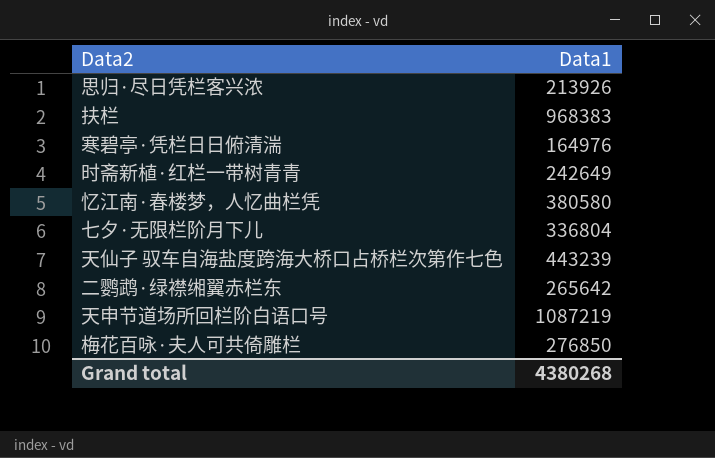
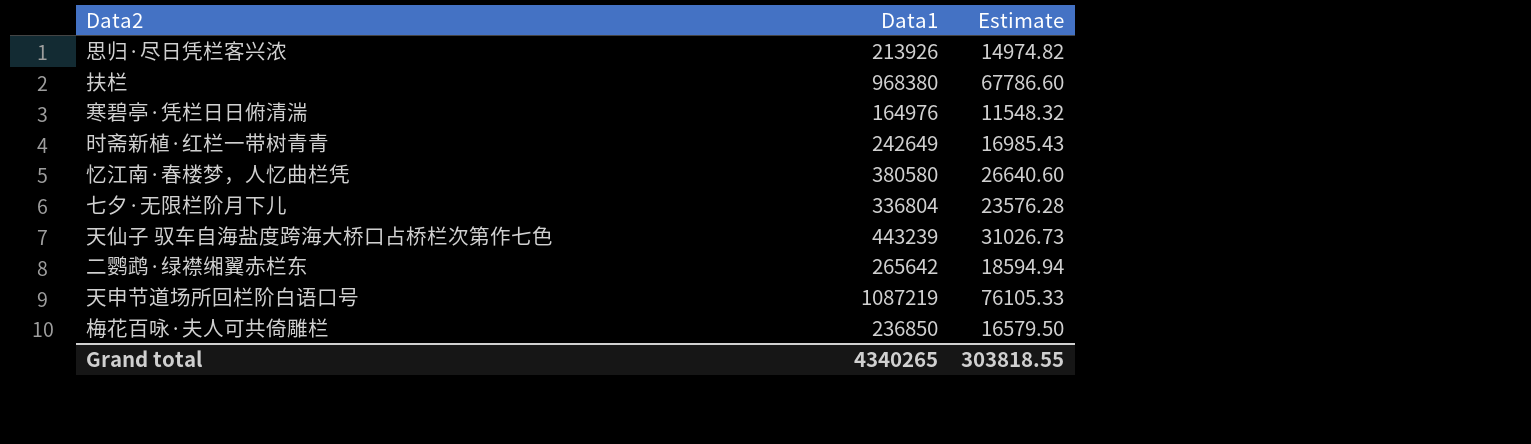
column Estimate | formula: none -> [Data1] * 0.07
扶栏 | Data1: 968383 -> 968380
梅花百咏·夫人可共倚雕栏 | Data1: 276850 -> 236850
Grand total | Data1: 4380268 -> 4340265

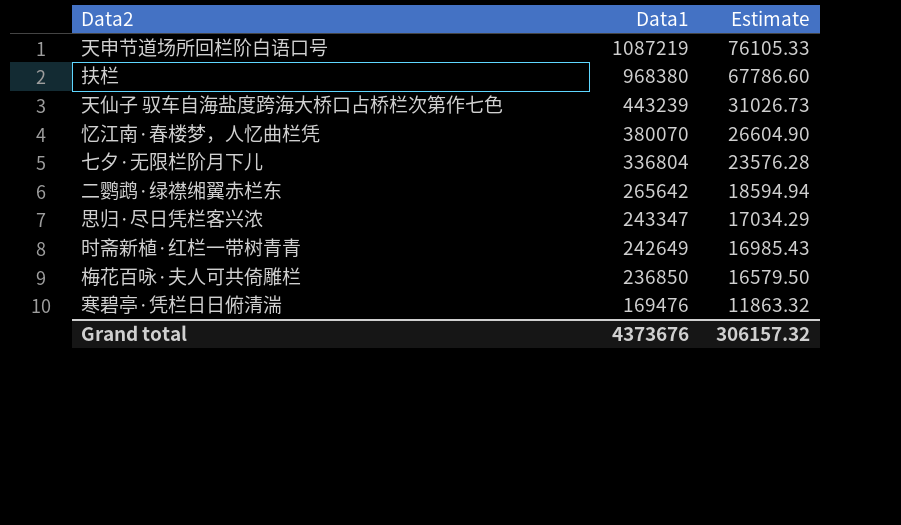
row order: none -> Data1 descending
忆江南·春楼梦，人忆曲栏凭 | Data1: 380580 -> 380070
忆江南·春楼梦，人忆曲栏凭 | Estimate: 26640.60 -> 26604.90
思归·尽日凭栏客兴浓 | Data1: 213926 -> 243347
思归·尽日凭栏客兴浓 | Estimate: 14974.82 -> 17034.29
寒碧亭·凭栏日日俯清湍 | Data1: 164976 -> 169476
寒碧亭·凭栏日日俯清湍 | Estimate: 11548.32 -> 11863.32
Grand total | Data1: 4340265 -> 4373676
Grand total | Estimate: 303818.55 -> 306157.32

